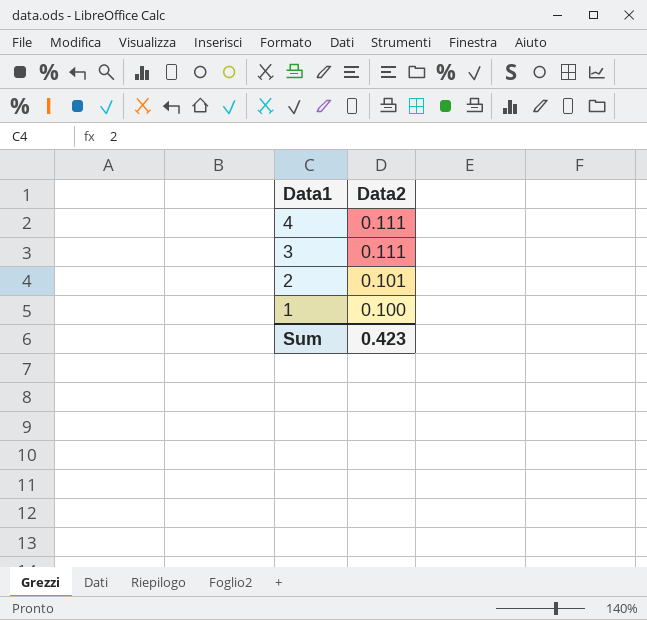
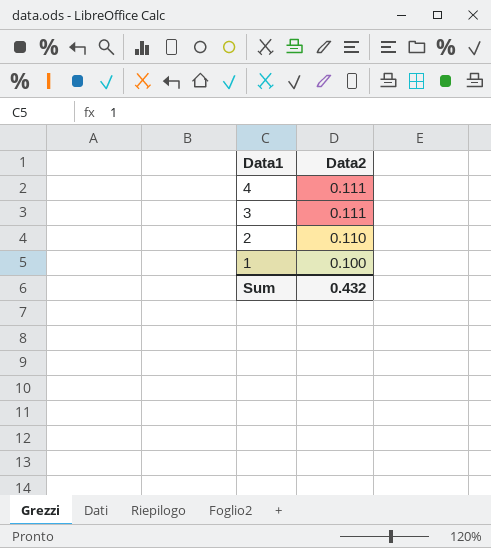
2 | Data2: 0.101 -> 0.110
Sum | Data2: 0.423 -> 0.432

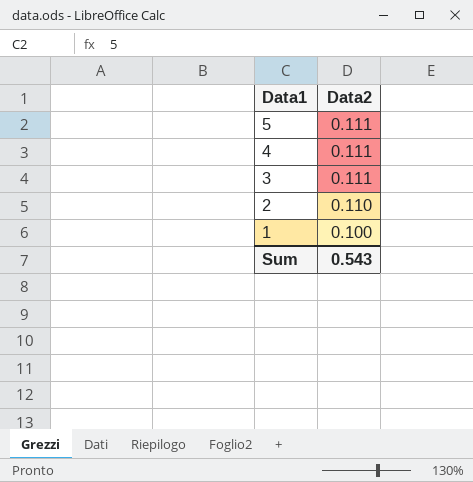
row 5: none -> 0.111
Sum | Data2: 0.432 -> 0.543

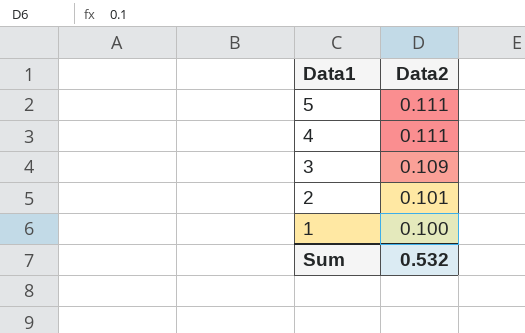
3 | Data2: 0.111 -> 0.109
2 | Data2: 0.110 -> 0.101
Sum | Data2: 0.543 -> 0.532

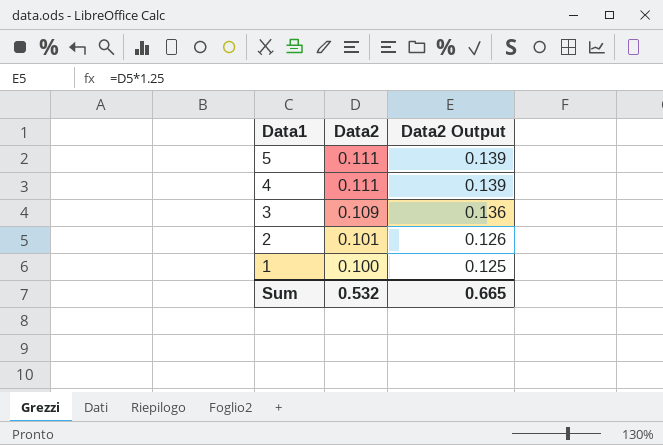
column Data2 Output | formula: none -> [Data2] * 1.25

